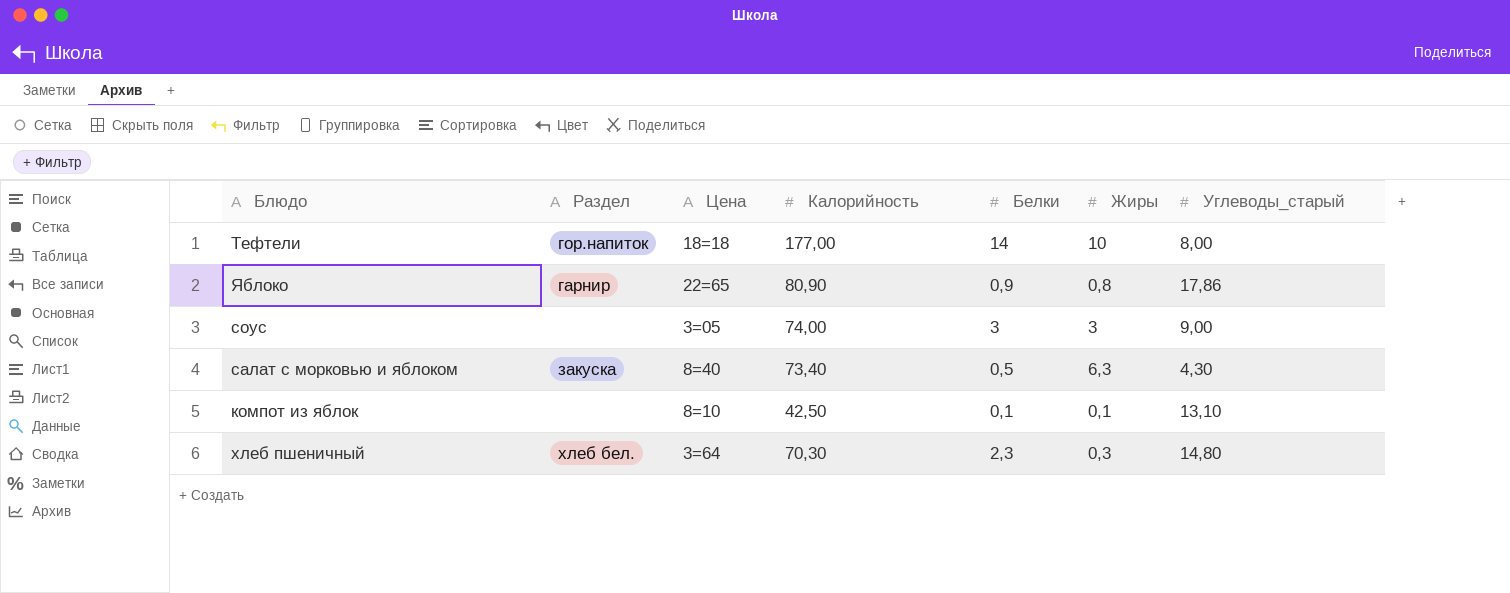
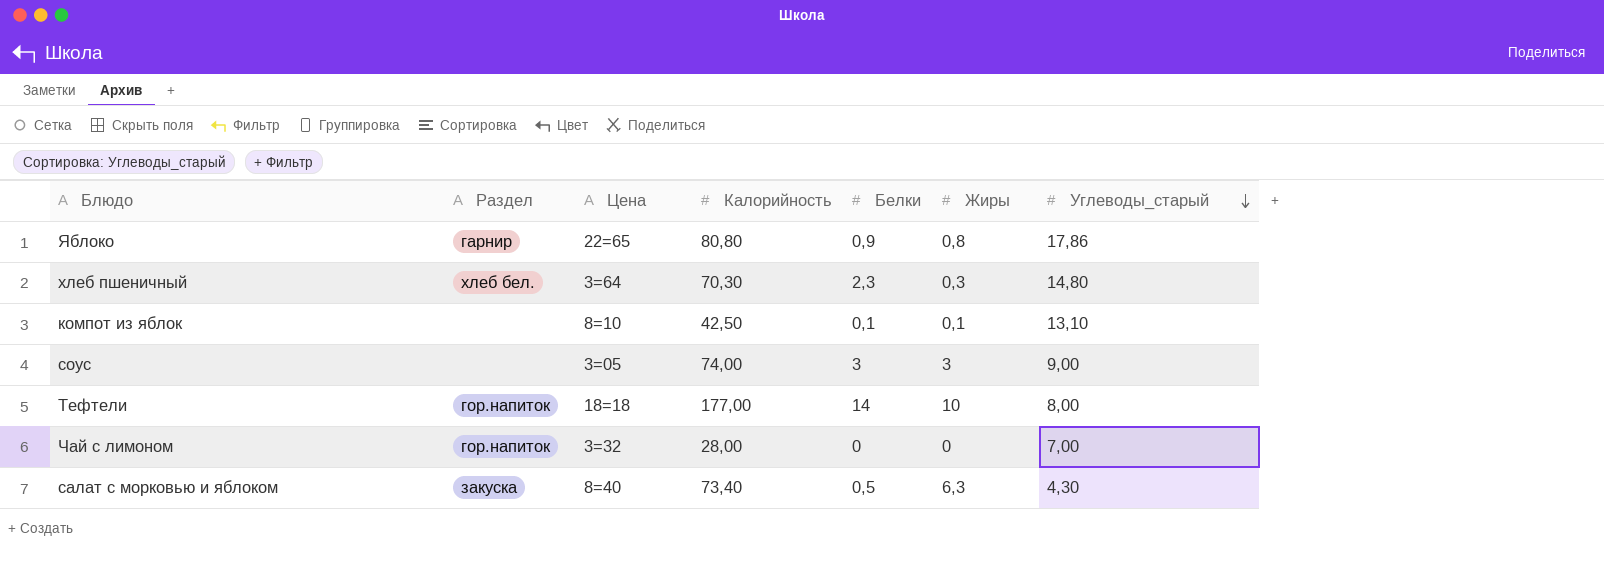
row order: none -> Углеводы_старый descending
Яблоко | Калорийность: 80,90 -> 80,80
row Чай с лимоном: none -> гор.напиток | 3=32 | 28,00 | 0 | 0 | 7,00

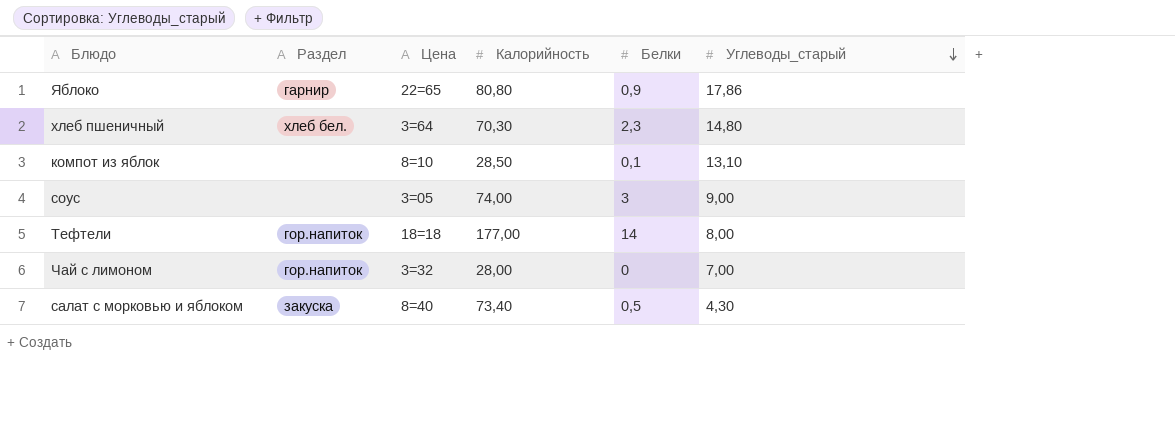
column Жиры | position: 6 -> none
компот из яблок | Калорийность: 42,50 -> 28,50

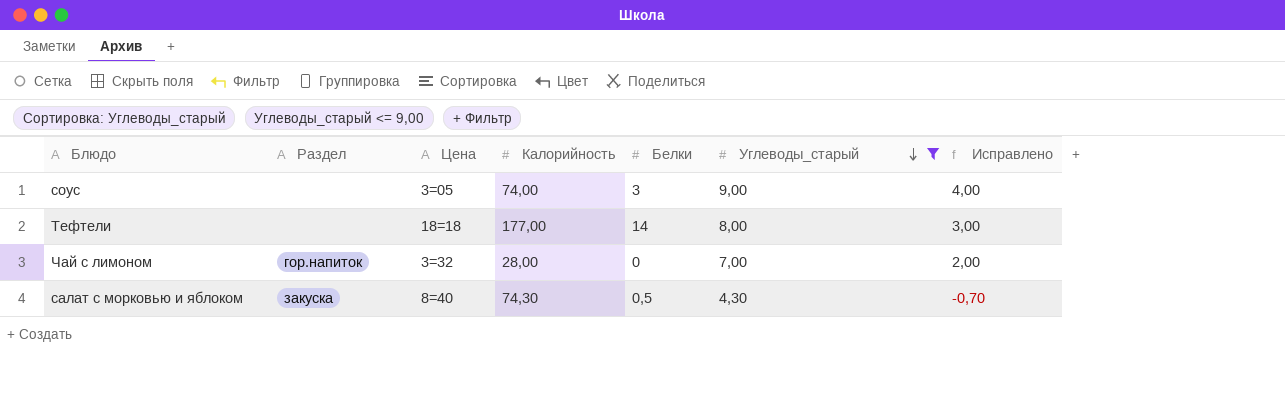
filter: none -> Углеводы_старый <= 9,00
column Исправлено | formula: none -> [Углеводы_старый] - 5
Тефтели | Раздел: гор.напиток -> none
салат с морковью и яблоком | Калорийность: 73,40 -> 74,30

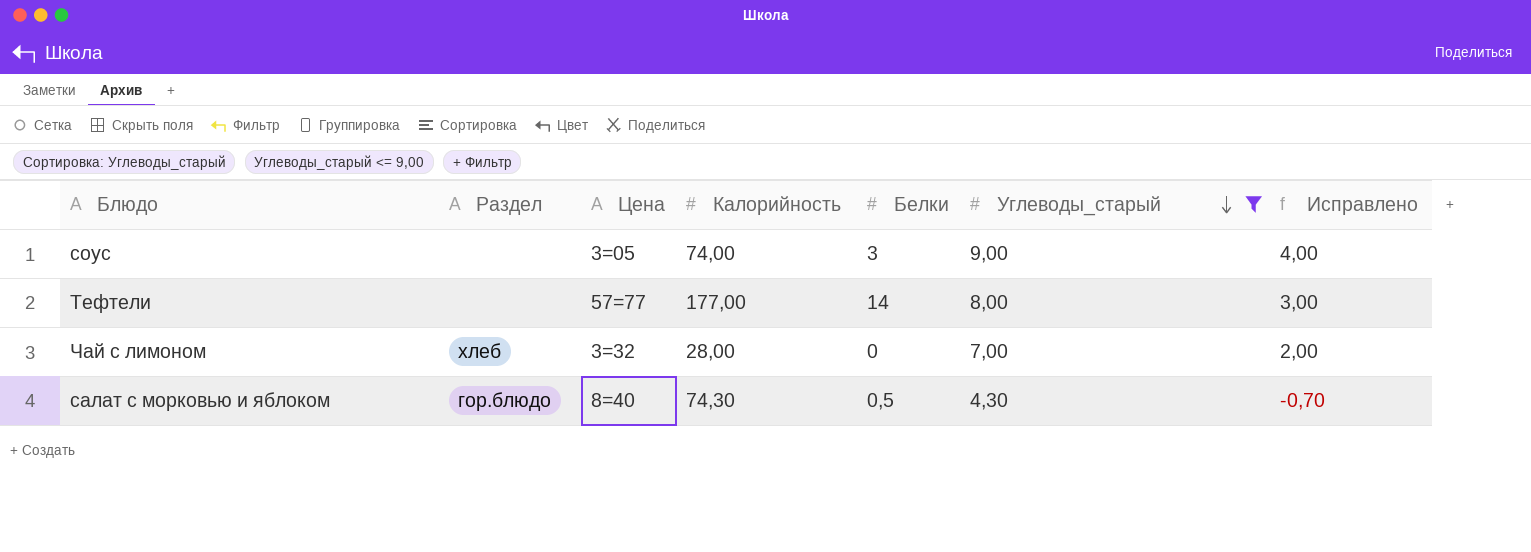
Тефтели | Цена: 18=18 -> 57=77
Чай с лимоном | Раздел: гор.напиток -> хлеб
салат с морковью и яблоком | Раздел: закуска -> гор.блюдо

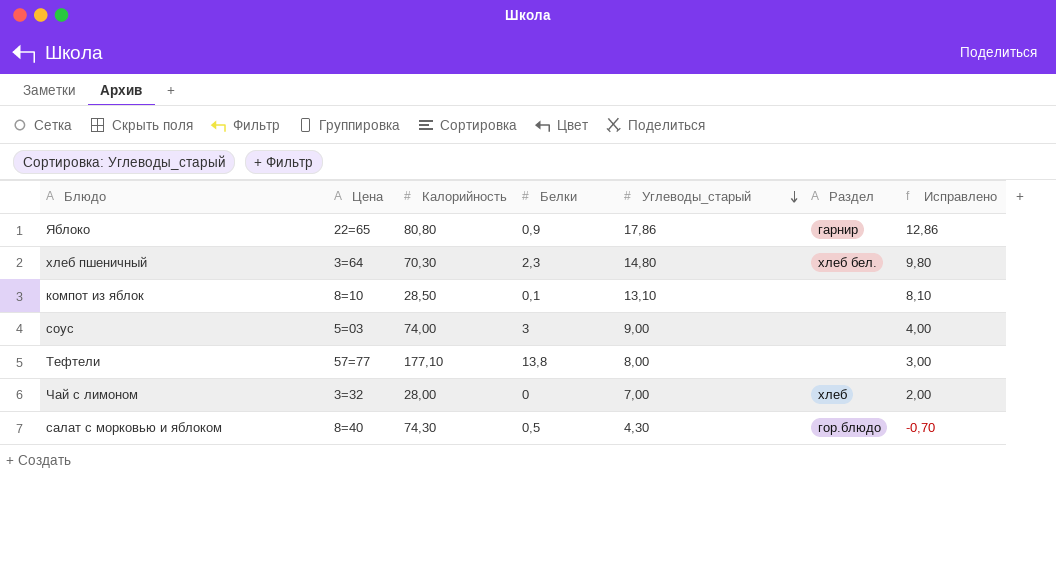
filter: Углеводы_старый <= 9,00 -> none
column Раздел | position: 2 -> 6
соус | Цена: 3=05 -> 5=03
Тефтели | Калорийность: 177,00 -> 177,10
Тефтели | Белки: 14 -> 13,8

